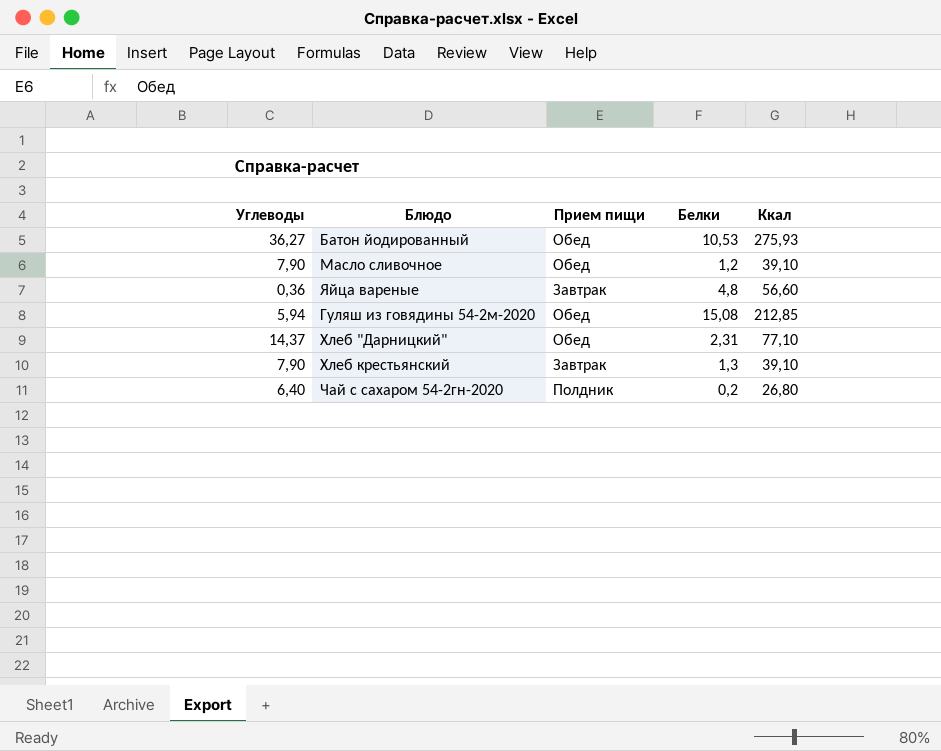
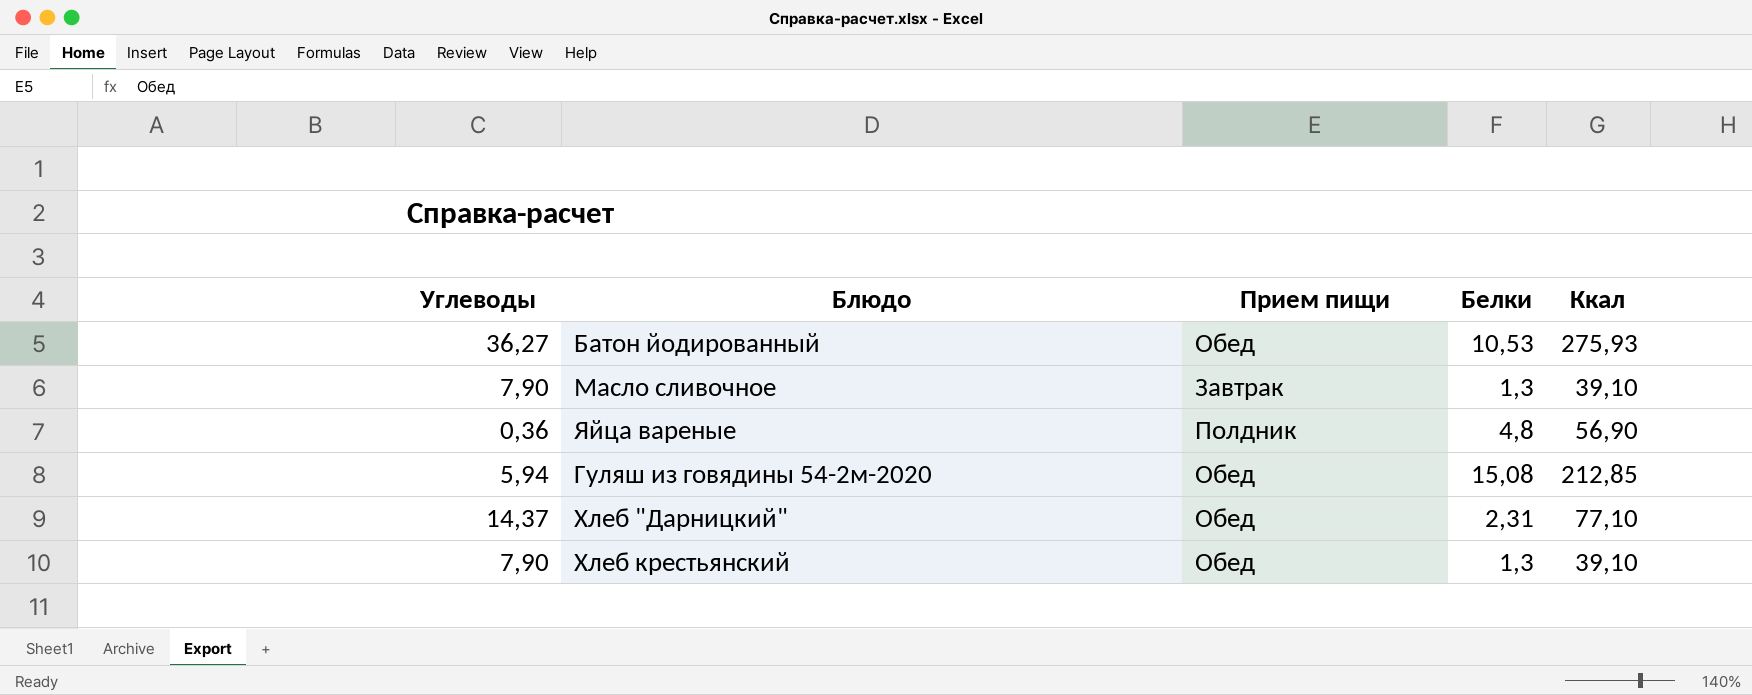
row Чай с сахаром 54-2гн-2020: 6,40 | Полдник | 0,2 | 26,80 -> none
Масло сливочное | Прием пищи: Обед -> Завтрак
Масло сливочное | Белки: 1,2 -> 1,3
Яйца вареные | Прием пищи: Завтрак -> Полдник
Яйца вареные | Ккал: 56,60 -> 56,90
Хлеб крестьянский | Прием пищи: Завтрак -> Обед

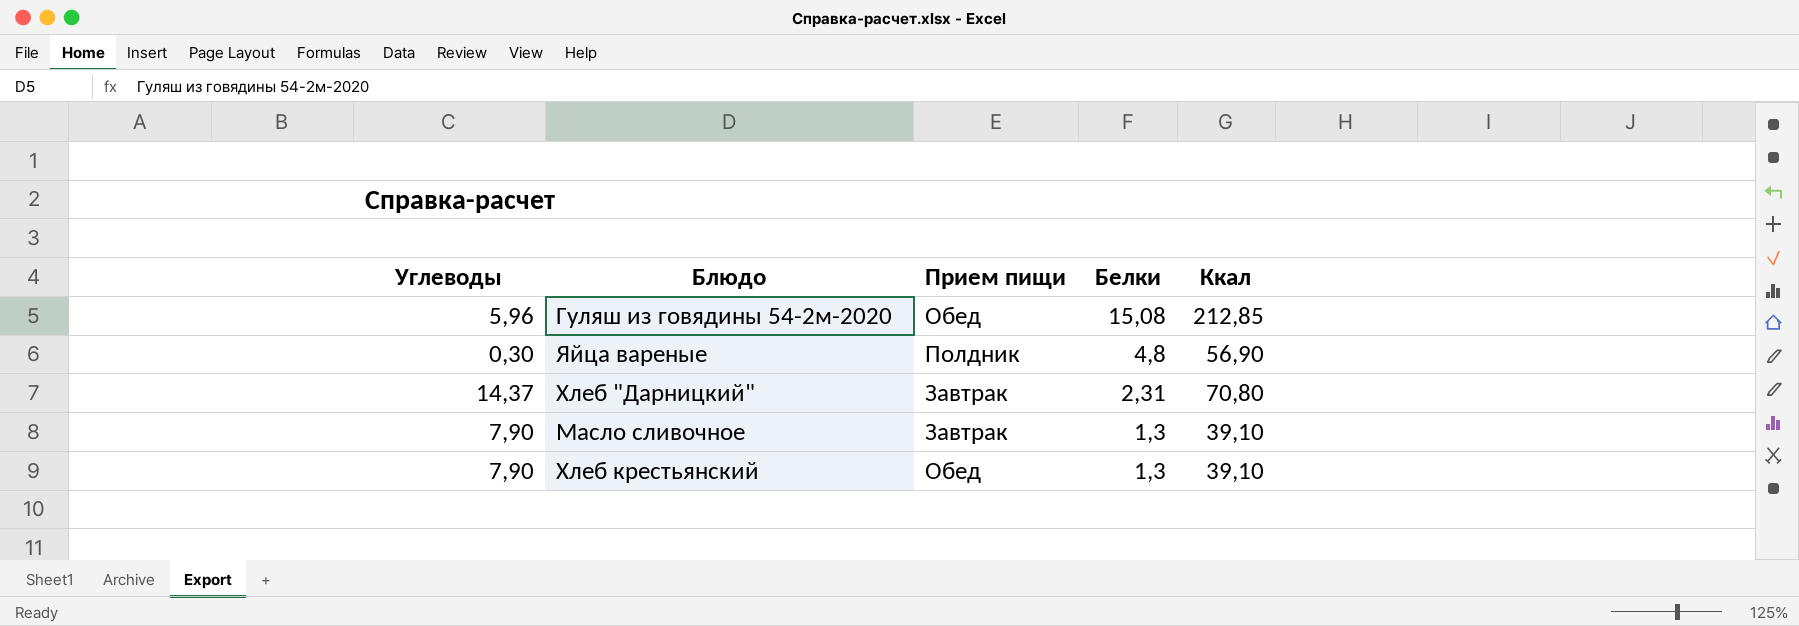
row order: none -> Белки descending
row Батон йодированный: 36,27 | Обед | 10,53 | 275,93 -> none
Гуляш из говядины 54-2м-2020 | Углеводы: 5,94 -> 5,96
Яйца вареные | Углеводы: 0,36 -> 0,30
Хлеб "Дарницкий" | Прием пищи: Обед -> Завтрак
Хлеб "Дарницкий" | Ккал: 77,10 -> 70,80

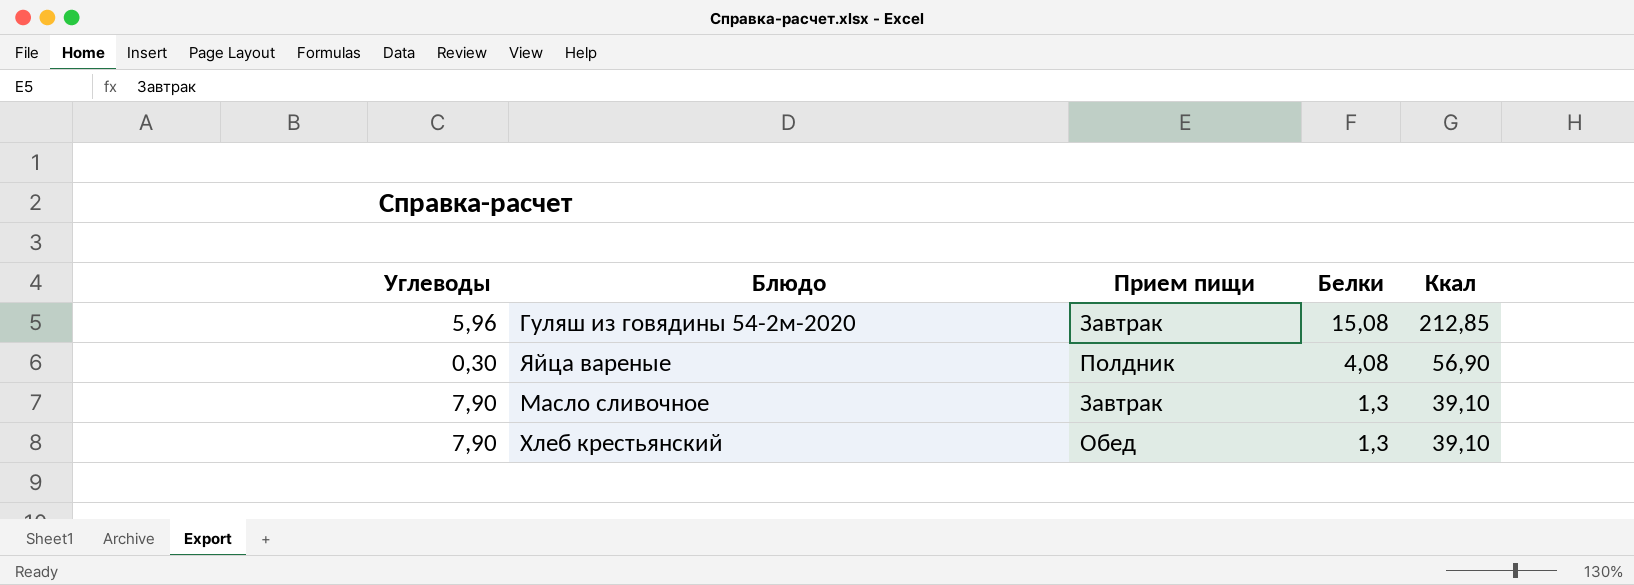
row Хлеб "Дарницкий": 14,37 | Завтрак | 2,31 | 70,80 -> none
Гуляш из говядины 54-2м-2020 | Прием пищи: Обед -> Завтрак
Яйца вареные | Белки: 4,8 -> 4,08

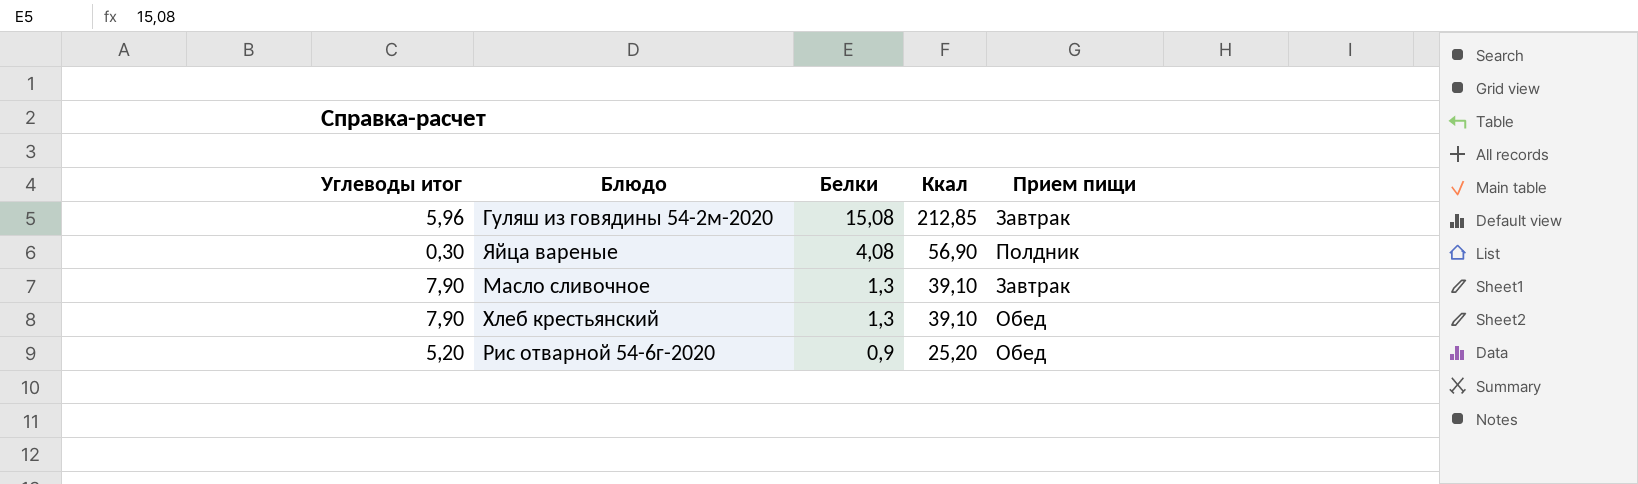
column name: Углеводы -> Углеводы итог
column Прием пищи | position: 3 -> 5
row Рис отварной 54-6г-2020: none -> 5,20 | 0,9 | 25,20 | Обед

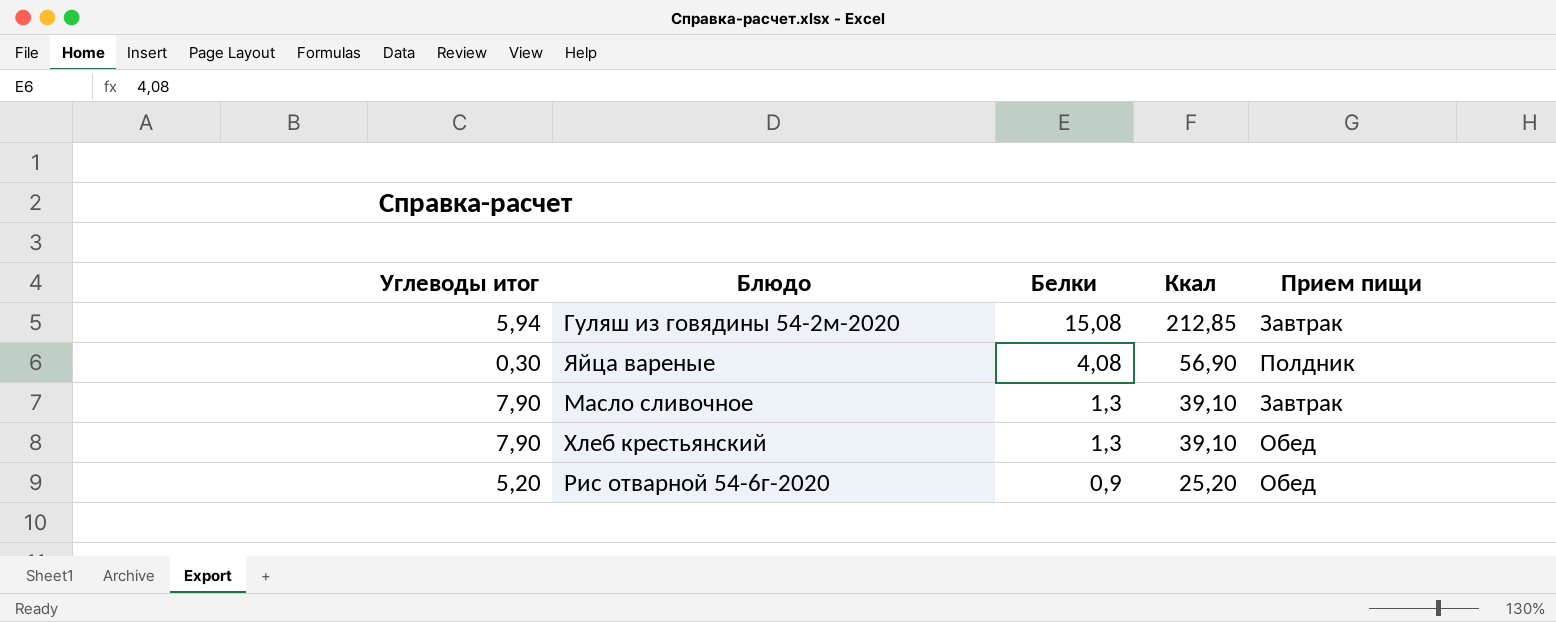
Гуляш из говядины 54-2м-2020 | Углеводы итог: 5,96 -> 5,94

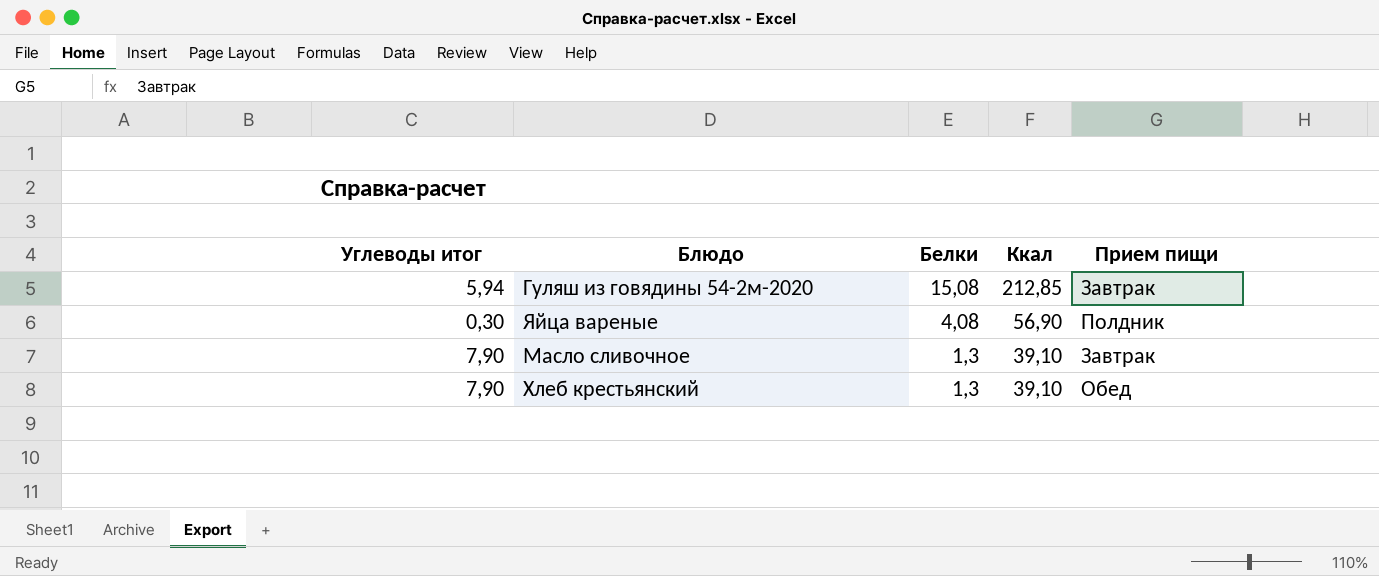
row Рис отварной 54-6г-2020: 5,20 | 0,9 | 25,20 | Обед -> none

